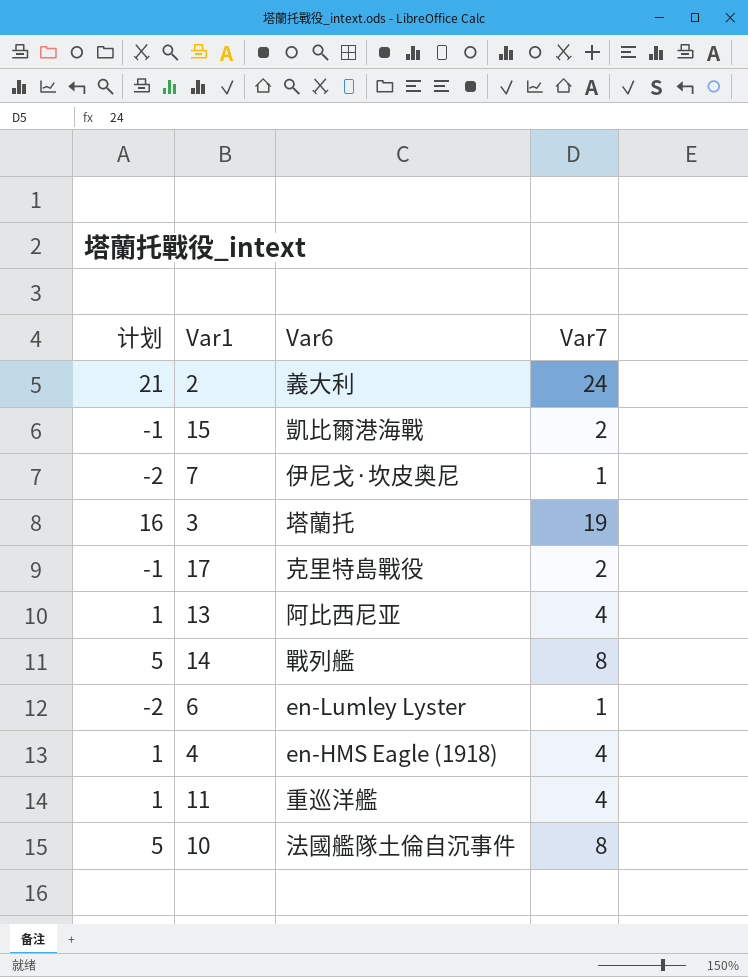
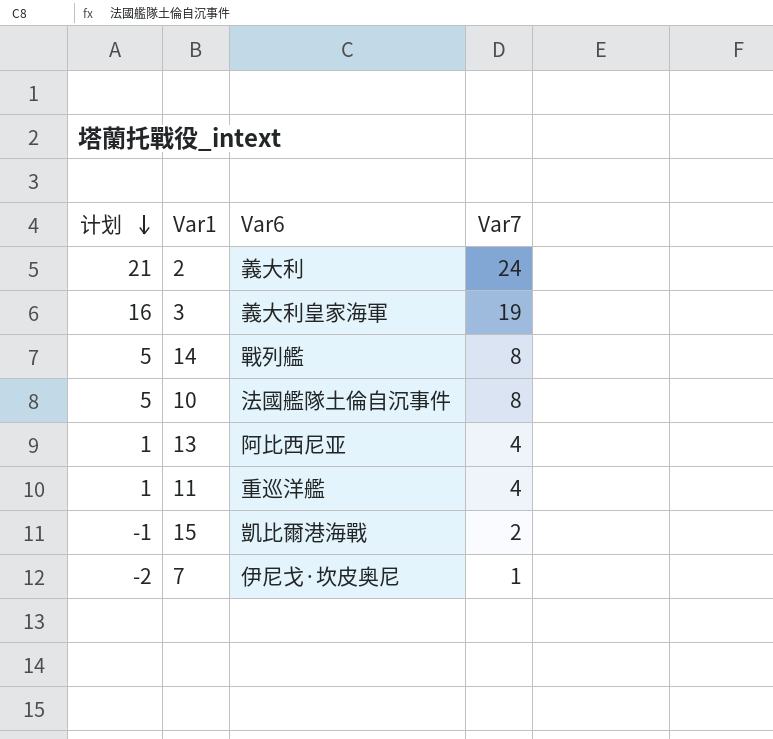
row order: none -> 计划 descending
row 17: -1 | 克里特島戰役 | 2 -> none
row 6: -2 | en-Lumley Lyster | 1 -> none
row 4: 1 | en-HMS Eagle (1918) | 4 -> none
3 | Var6: 塔蘭托 -> 義大利皇家海軍

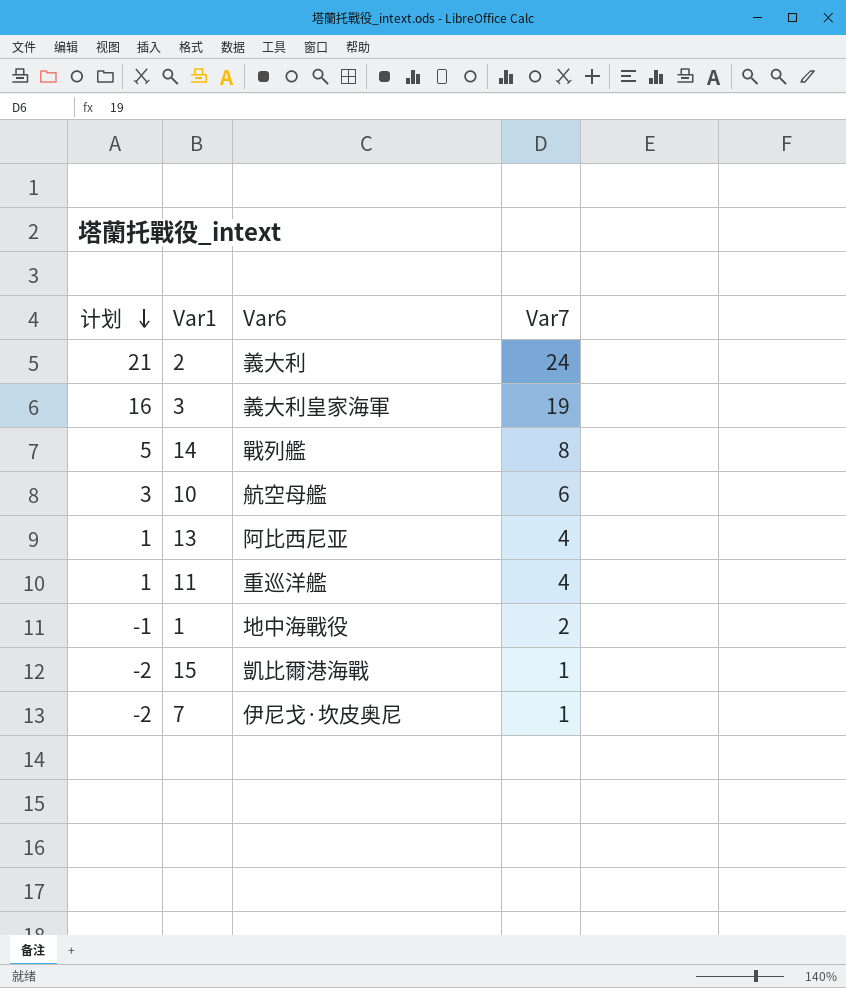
10 | 计划: 5 -> 3
10 | Var6: 法國艦隊土倫自沉事件 -> 航空母艦
10 | Var7: 8 -> 6
row 1: none -> -1 | 地中海戰役 | 2
15 | 计划: -1 -> -2
15 | Var7: 2 -> 1

